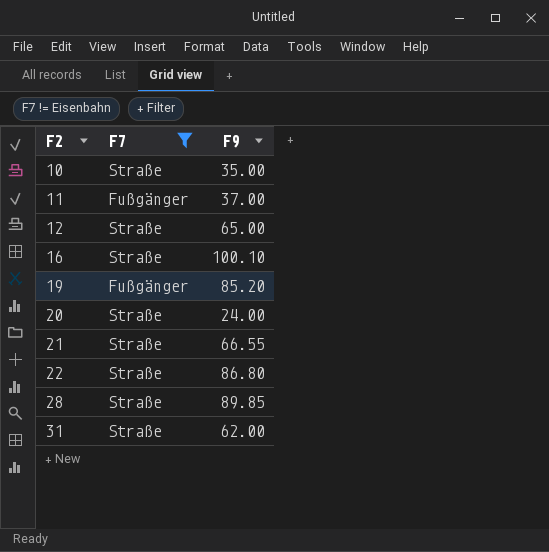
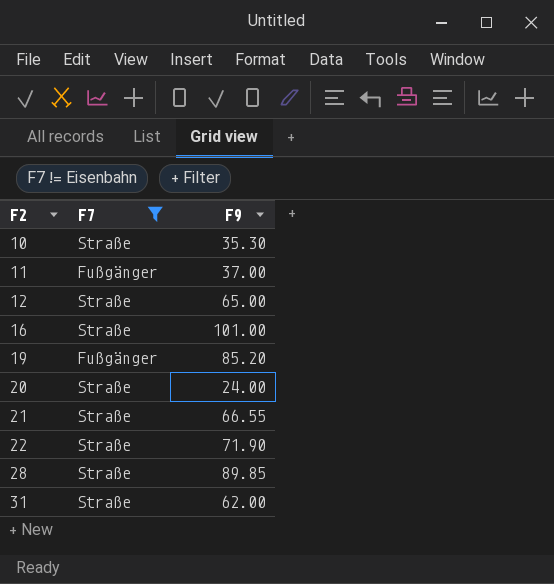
10 | F9: 35.00 -> 35.30
16 | F9: 100.10 -> 101.00
22 | F9: 86.80 -> 71.90

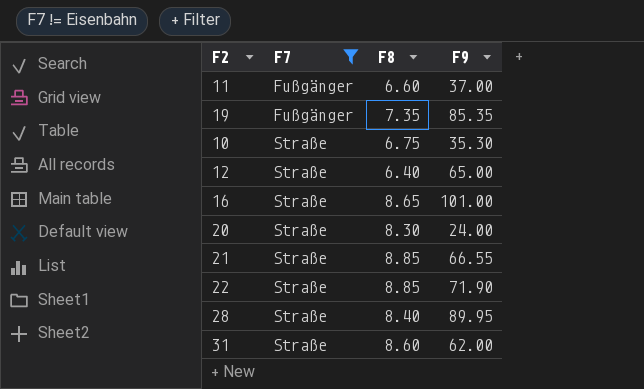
row order: F2 ascending -> F7 ascending
column F8 | position: none -> 3
19 | F9: 85.20 -> 85.35
28 | F9: 89.85 -> 89.95

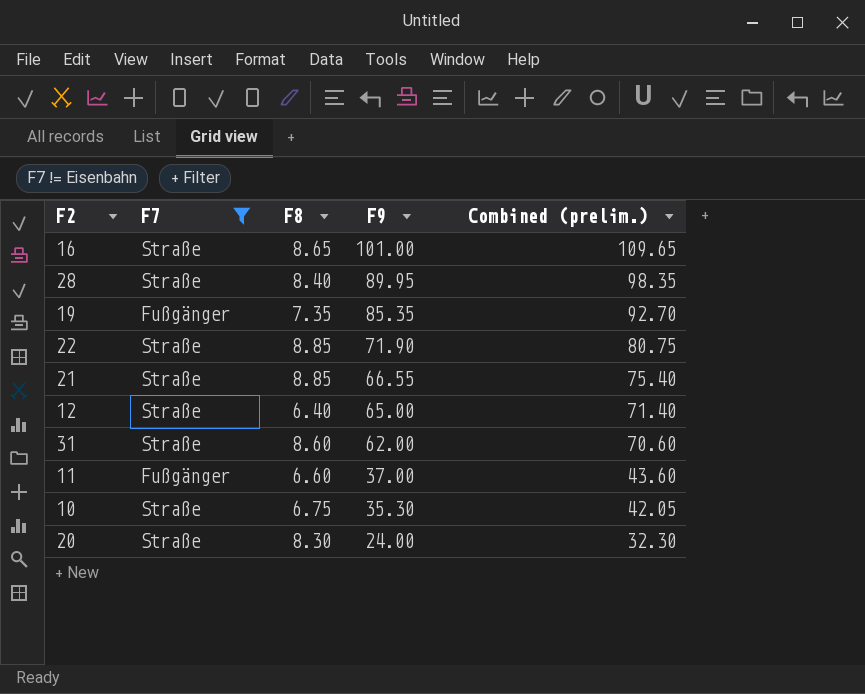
row order: F7 ascending -> F9 descending
column Combined (prelim.) | formula: none -> [F8] + [F9]

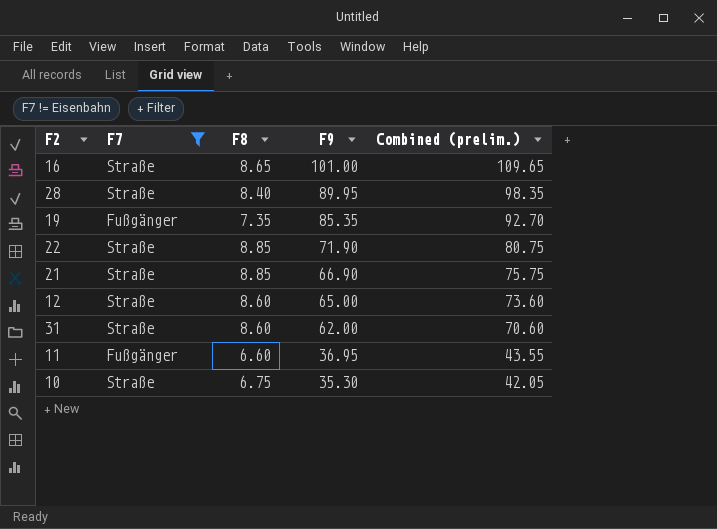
row 20: Straße | 8.30 | 24.00 | 32.30 -> none
21 | F9: 66.55 -> 66.90
21 | Combined (prelim.): 75.40 -> 75.75
12 | F8: 6.40 -> 8.60
12 | Combined (prelim.): 71.40 -> 73.60
11 | F9: 37.00 -> 36.95
11 | Combined (prelim.): 43.60 -> 43.55

